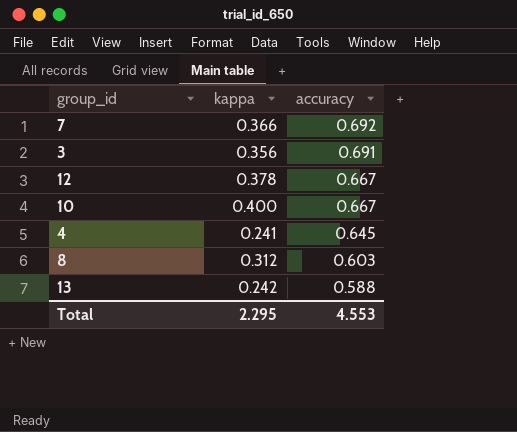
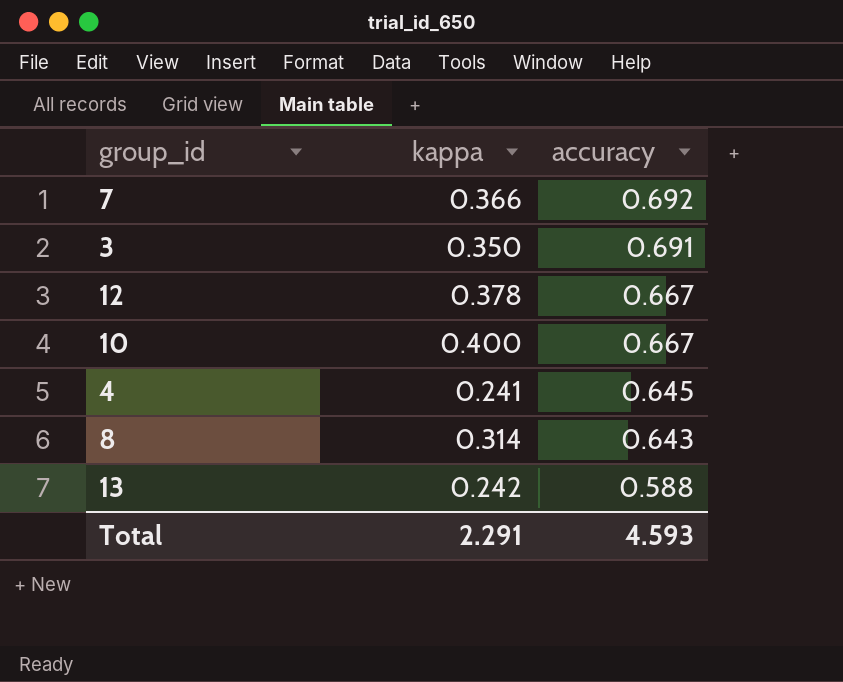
3 | kappa: 0.356 -> 0.350
8 | kappa: 0.312 -> 0.314
8 | accuracy: 0.603 -> 0.643
Total | kappa: 2.295 -> 2.291
Total | accuracy: 4.553 -> 4.593

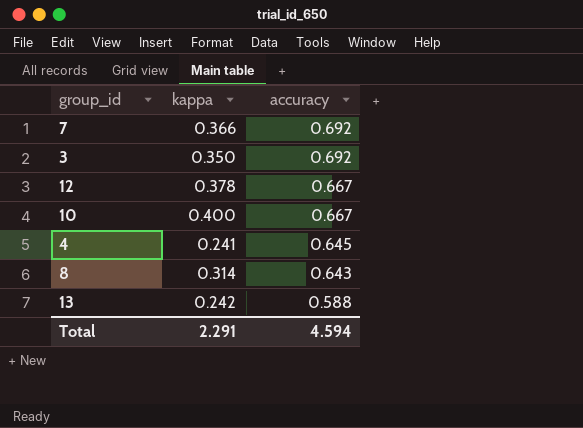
3 | accuracy: 0.691 -> 0.692
Total | accuracy: 4.593 -> 4.594

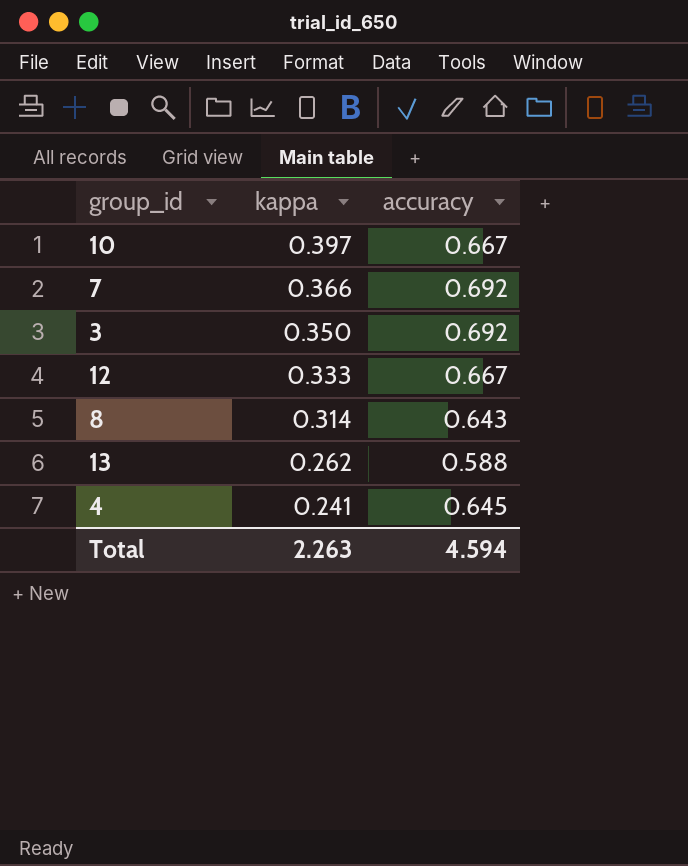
row order: accuracy descending -> kappa descending
10 | kappa: 0.400 -> 0.397
12 | kappa: 0.378 -> 0.333
13 | kappa: 0.242 -> 0.262
Total | kappa: 2.291 -> 2.263

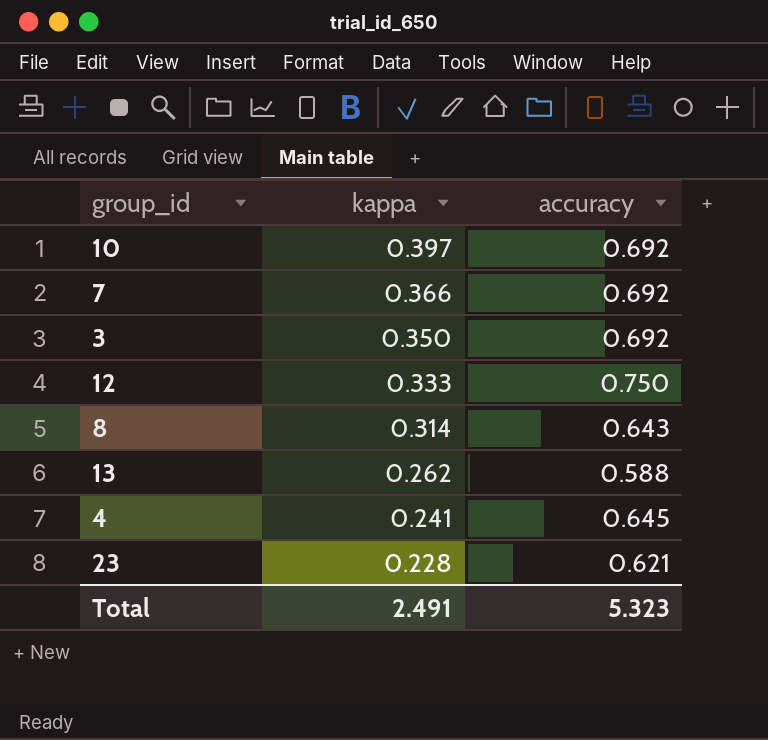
10 | accuracy: 0.667 -> 0.692
12 | accuracy: 0.667 -> 0.750
row 23: none -> 0.228 | 0.621
Total | kappa: 2.263 -> 2.491
Total | accuracy: 4.594 -> 5.323

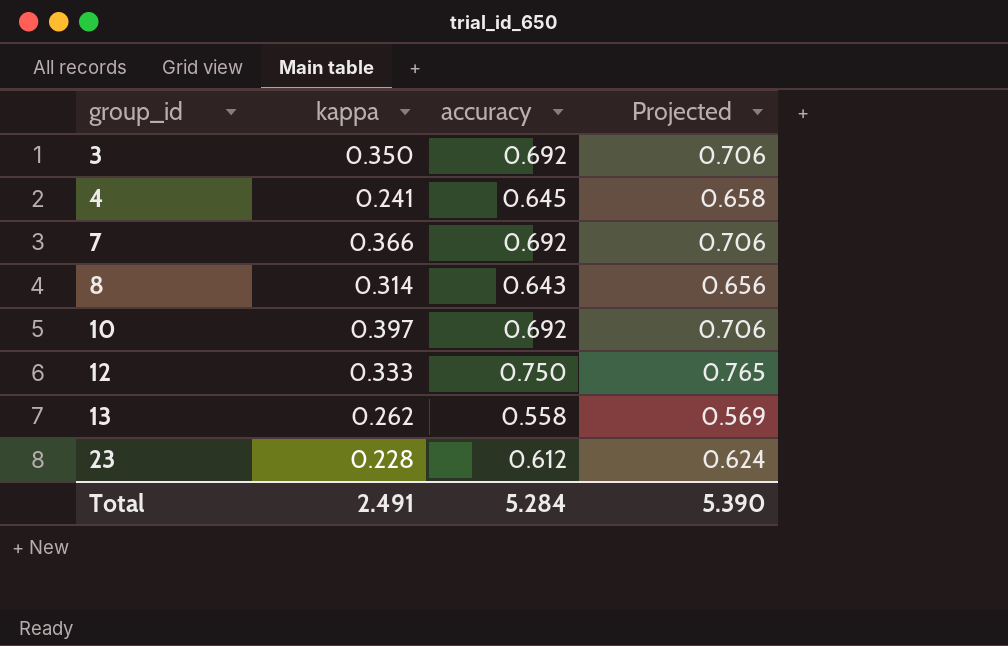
row order: kappa descending -> group_id ascending
column Projected | formula: none -> [accuracy] * 1.02
13 | accuracy: 0.588 -> 0.558
23 | accuracy: 0.621 -> 0.612
Total | accuracy: 5.323 -> 5.284

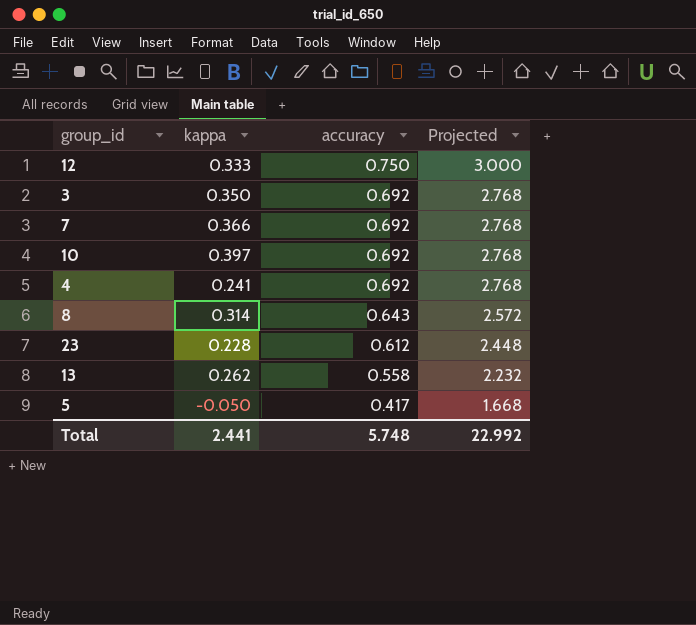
row order: group_id ascending -> accuracy descending
column Projected | formula: [accuracy] * 1.02 -> [accuracy] * 4
4 | accuracy: 0.645 -> 0.692
row 5: none -> -0.050 | 0.417 | 1.668
Total | kappa: 2.491 -> 2.441
Total | accuracy: 5.284 -> 5.748
Total | Projected: 5.390 -> 22.992

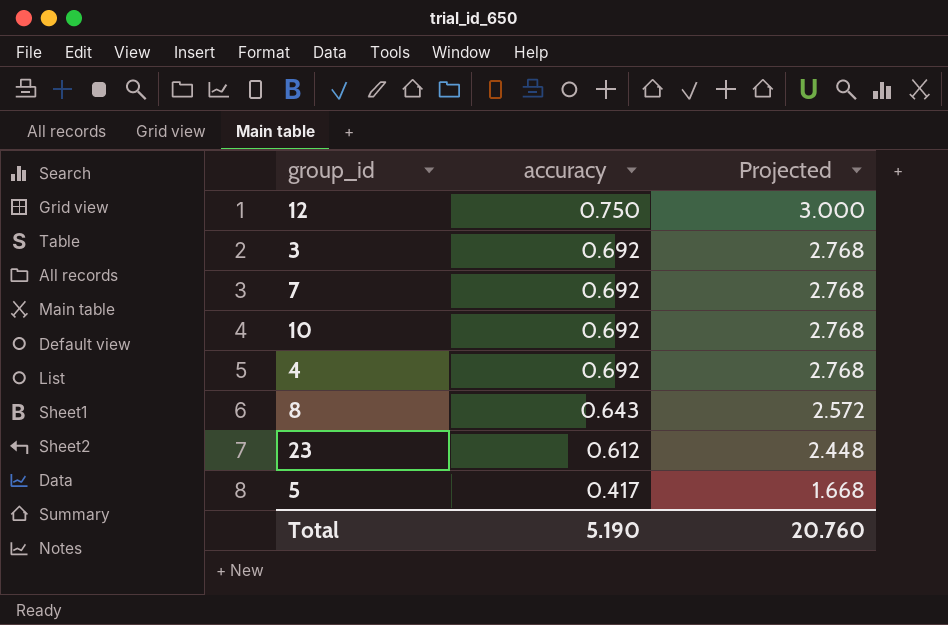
column kappa | position: 2 -> none
row 13: 0.262 | 0.558 | 2.232 -> none
Total | accuracy: 5.748 -> 5.190
Total | Projected: 22.992 -> 20.760

